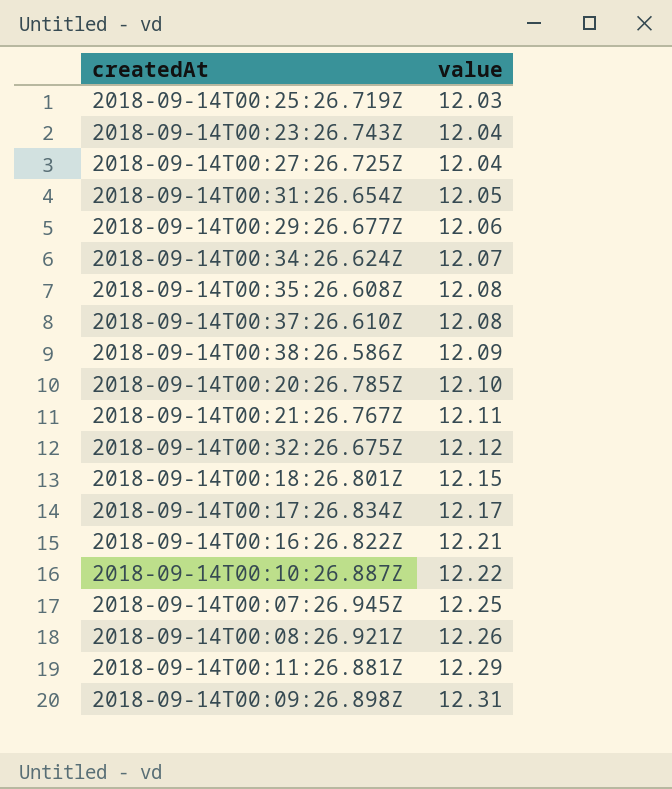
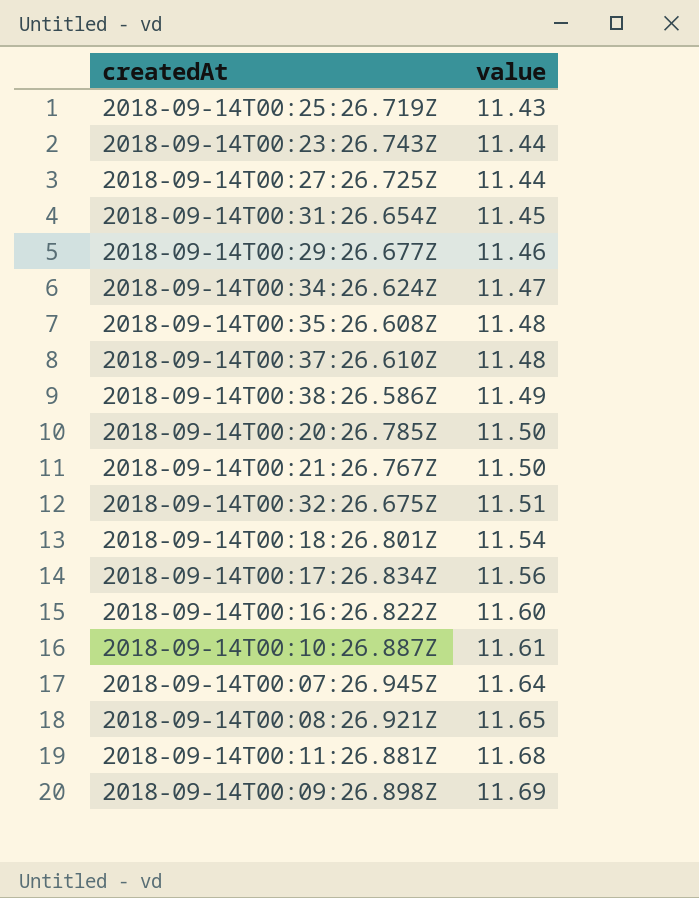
2018-09-14T00:25:26.719Z | value: 12.03 -> 11.43
2018-09-14T00:23:26.743Z | value: 12.04 -> 11.44
2018-09-14T00:27:26.725Z | value: 12.04 -> 11.44
2018-09-14T00:31:26.654Z | value: 12.05 -> 11.45
2018-09-14T00:29:26.677Z | value: 12.06 -> 11.46
2018-09-14T00:34:26.624Z | value: 12.07 -> 11.47
2018-09-14T00:35:26.608Z | value: 12.08 -> 11.48
2018-09-14T00:37:26.610Z | value: 12.08 -> 11.48
2018-09-14T00:38:26.586Z | value: 12.09 -> 11.49
2018-09-14T00:20:26.785Z | value: 12.10 -> 11.50
2018-09-14T00:21:26.767Z | value: 12.11 -> 11.50
2018-09-14T00:32:26.675Z | value: 12.12 -> 11.51
2018-09-14T00:18:26.801Z | value: 12.15 -> 11.54
2018-09-14T00:17:26.834Z | value: 12.17 -> 11.56
2018-09-14T00:16:26.822Z | value: 12.21 -> 11.60
2018-09-14T00:10:26.887Z | value: 12.22 -> 11.61
2018-09-14T00:07:26.945Z | value: 12.25 -> 11.64
2018-09-14T00:08:26.921Z | value: 12.26 -> 11.65
2018-09-14T00:11:26.881Z | value: 12.29 -> 11.68
2018-09-14T00:09:26.898Z | value: 12.31 -> 11.69

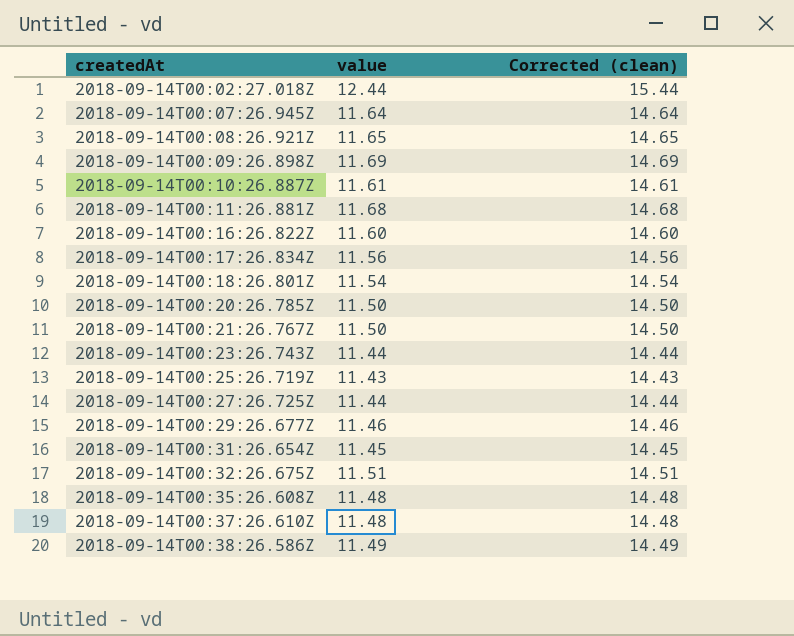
row order: value ascending -> createdAt ascending
column Corrected (clean) | formula: none -> [value] + 3
row 2018-09-14T00:34:26.624Z: 11.47 -> none
row 2018-09-14T00:02:27.018Z: none -> 12.44 | 15.44

